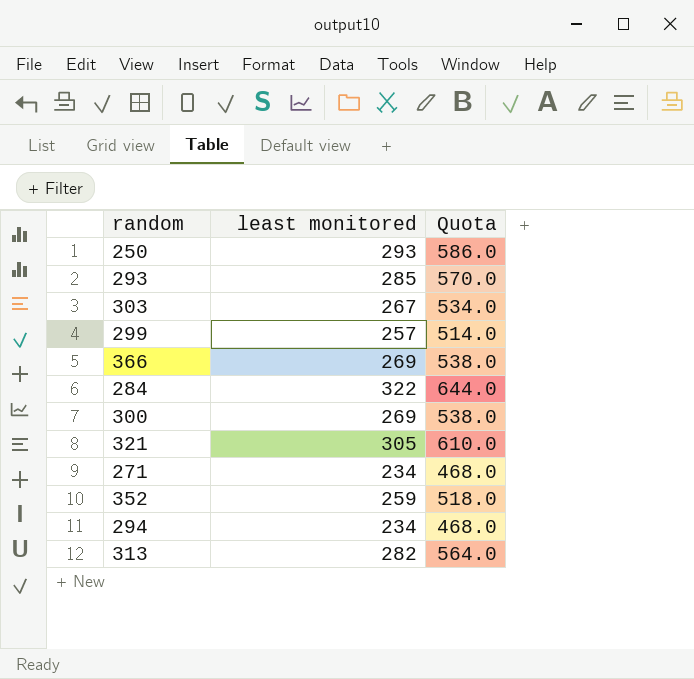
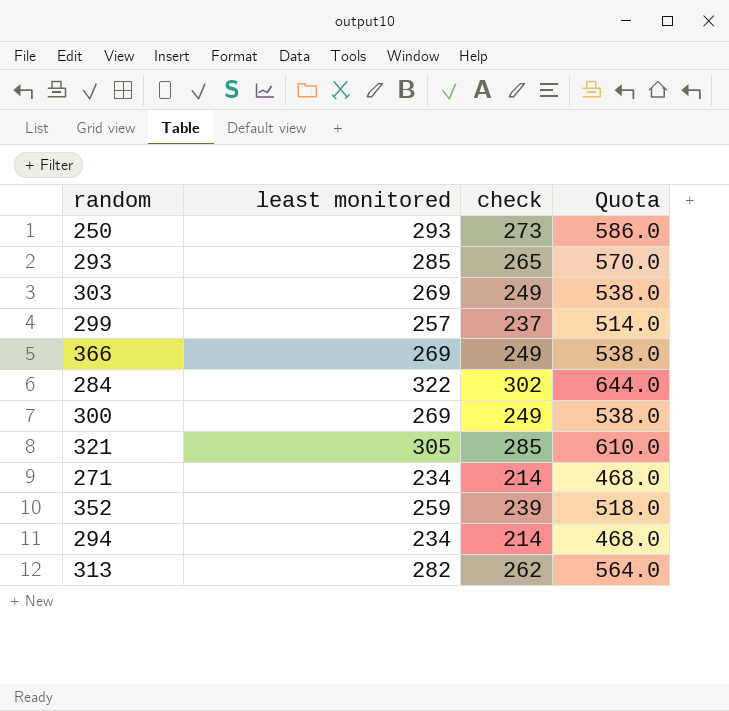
column check | formula: none -> [least monitored] - 20
303 | least monitored: 267 -> 269
303 | Quota: 534.0 -> 538.0

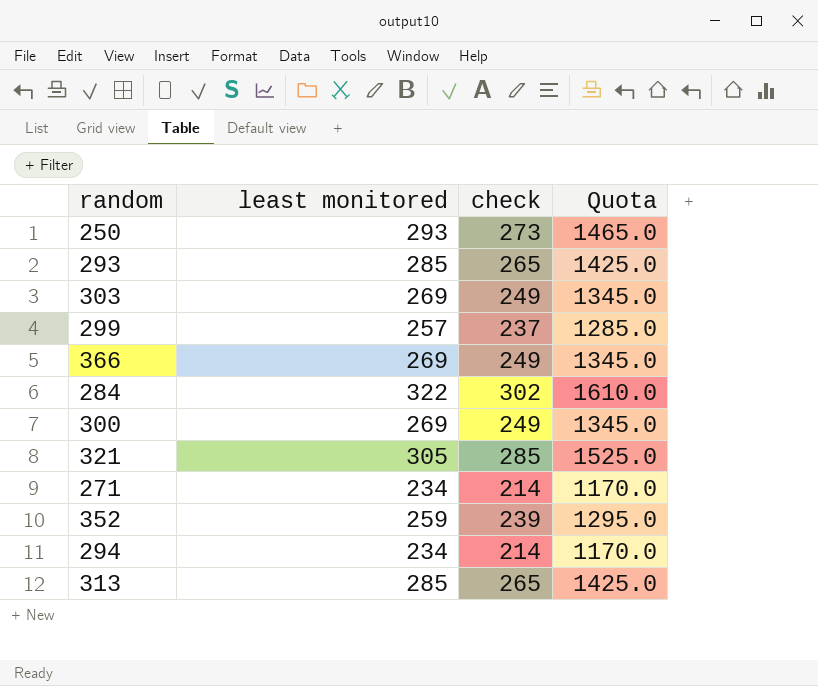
column Quota | formula: [least monitored] * 2 -> [least monitored] * 5
313 | least monitored: 282 -> 285
313 | check: 262 -> 265

